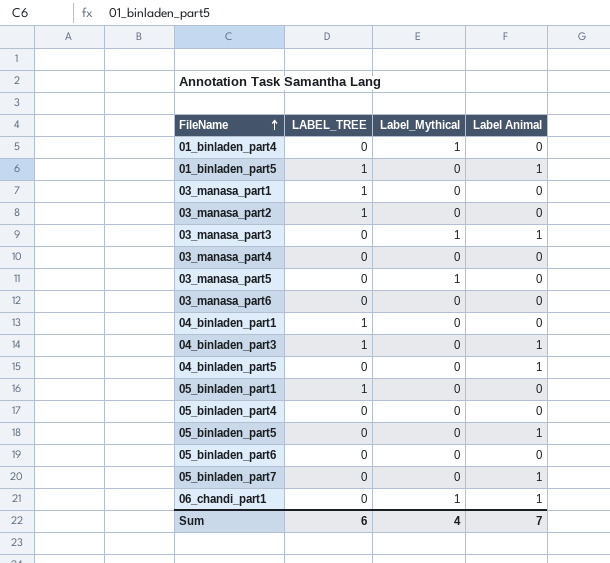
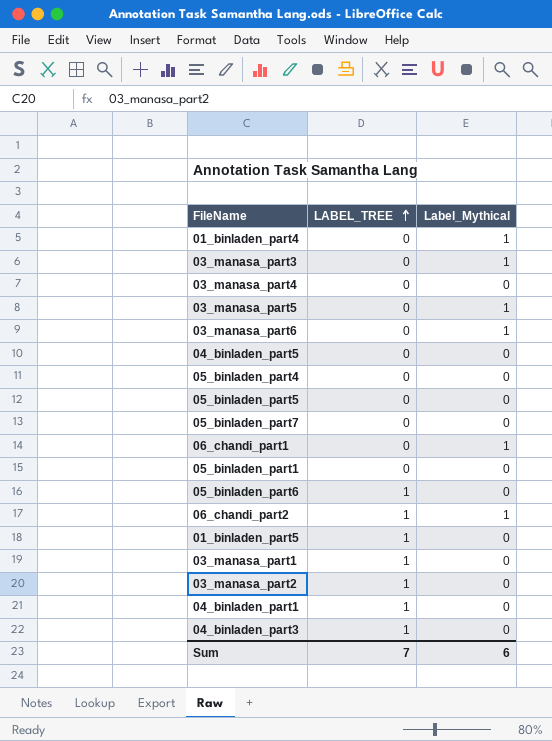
row order: FileName ascending -> LABEL_TREE ascending
column Label Animal | position: 4 -> none
03_manasa_part6 | Label_Mythical: 0 -> 1
05_binladen_part1 | LABEL_TREE: 1 -> 0
05_binladen_part6 | LABEL_TREE: 0 -> 1
row 06_chandi_part2: none -> 1 | 1
Sum | LABEL_TREE: 6 -> 7
Sum | Label_Mythical: 4 -> 6

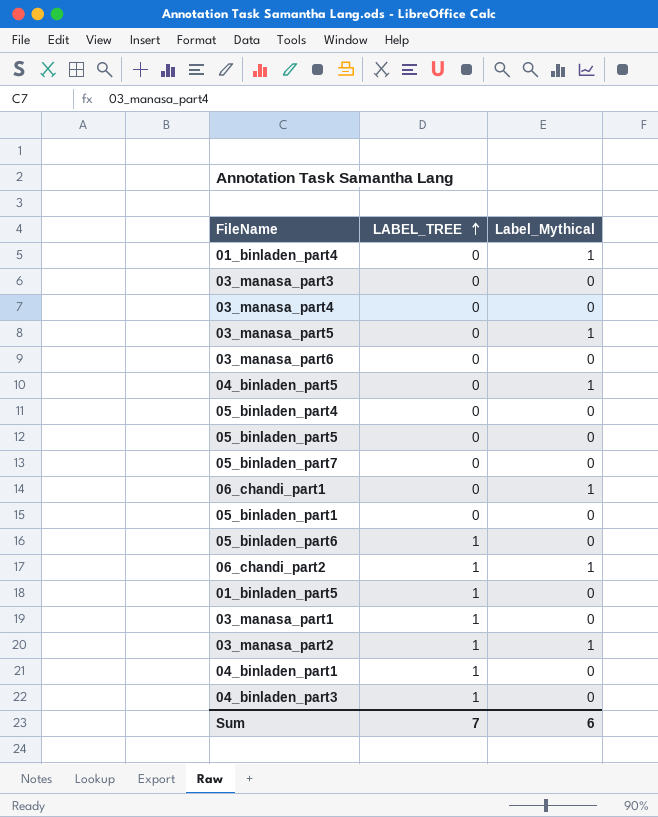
03_manasa_part3 | Label_Mythical: 1 -> 0
03_manasa_part6 | Label_Mythical: 1 -> 0
04_binladen_part5 | Label_Mythical: 0 -> 1
03_manasa_part2 | Label_Mythical: 0 -> 1

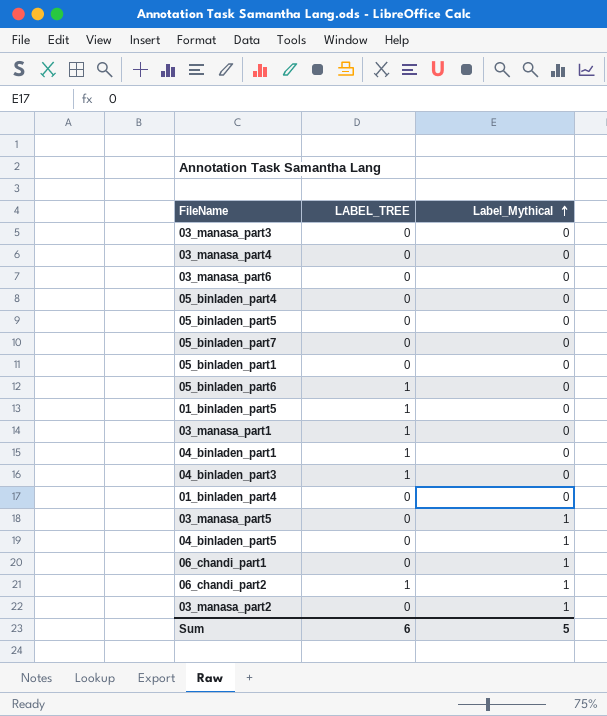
row order: LABEL_TREE ascending -> Label_Mythical ascending
01_binladen_part4 | Label_Mythical: 1 -> 0
03_manasa_part2 | LABEL_TREE: 1 -> 0
Sum | LABEL_TREE: 7 -> 6
Sum | Label_Mythical: 6 -> 5

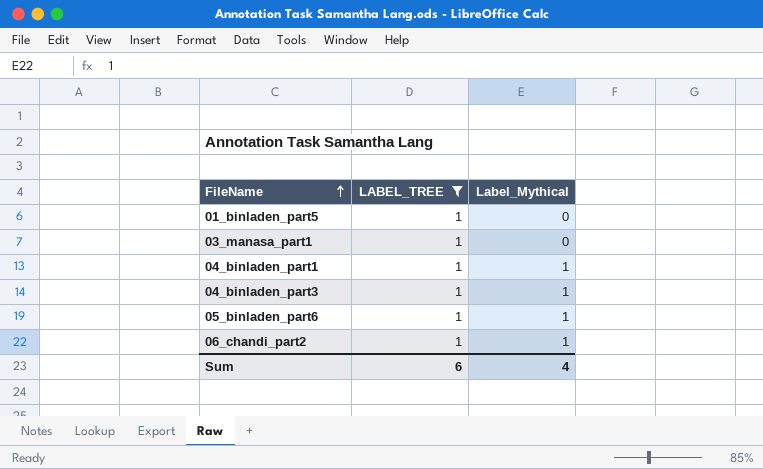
filter: none -> LABEL_TREE = 1
row order: Label_Mythical ascending -> FileName ascending
04_binladen_part1 | Label_Mythical: 0 -> 1
04_binladen_part3 | Label_Mythical: 0 -> 1
05_binladen_part6 | Label_Mythical: 0 -> 1
Sum | Label_Mythical: 5 -> 4

